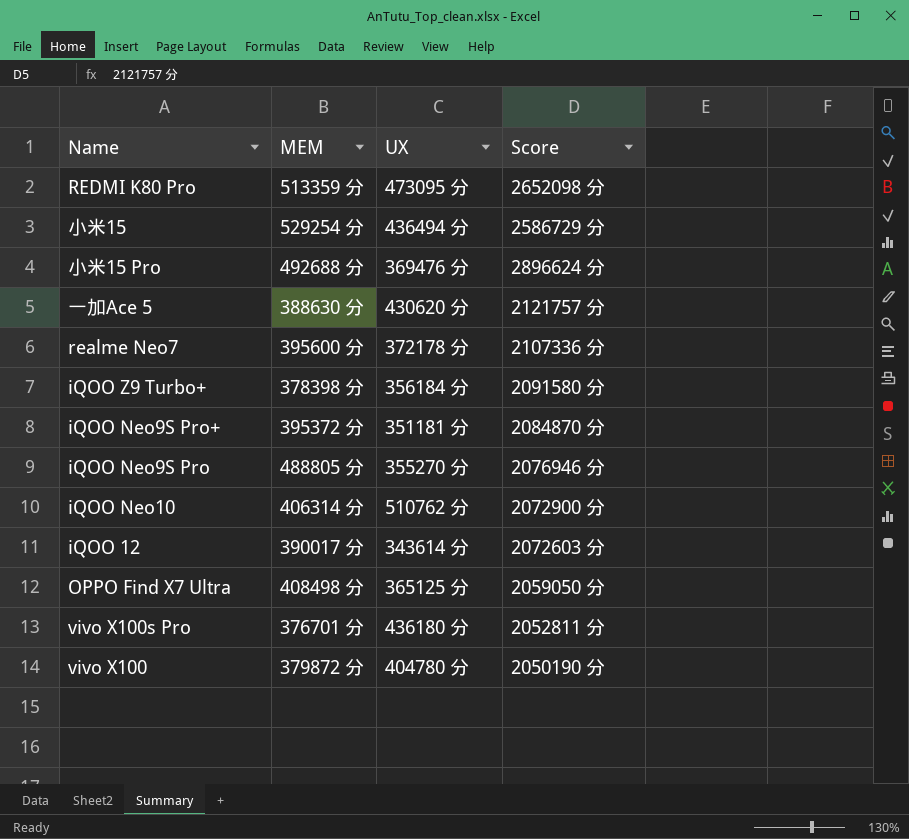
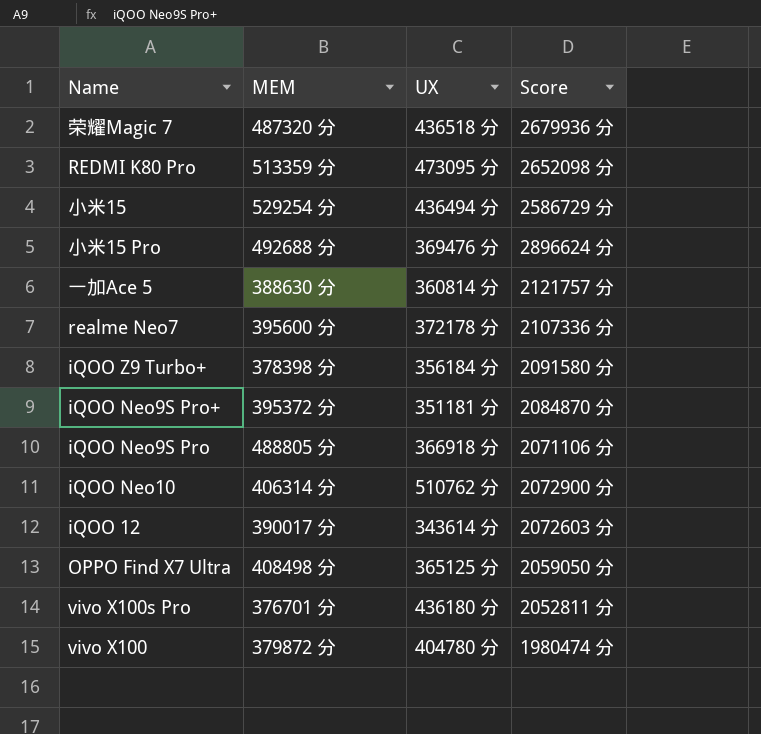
row 荣耀Magic 7: none -> 487320 分 | 436518 分 | 2679936 分
一加Ace 5 | UX: 430620 分 -> 360814 分
iQOO Neo9S Pro | UX: 355270 分 -> 366918 分
iQOO Neo9S Pro | Score: 2076946 分 -> 2071106 分
vivo X100 | Score: 2050190 分 -> 1980474 分

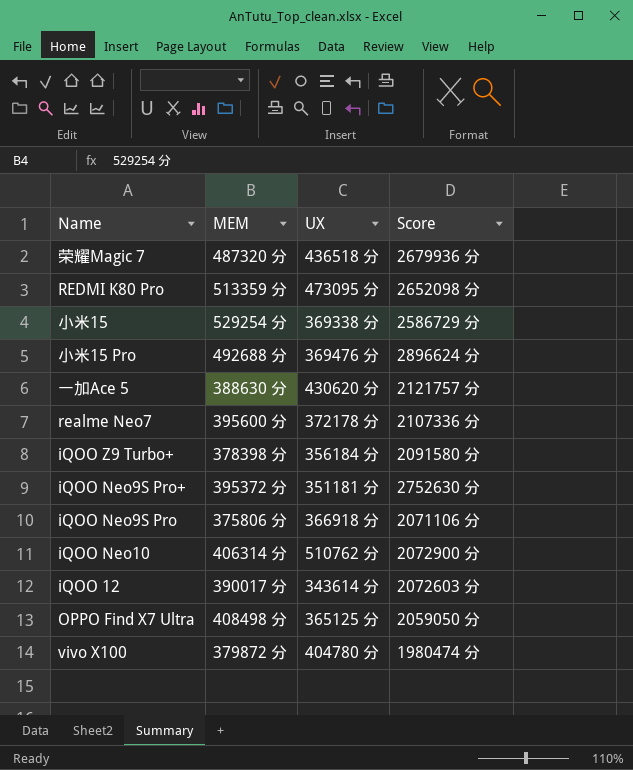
row vivo X100s Pro: 376701 分 | 436180 分 | 2052811 分 -> none
小米15 | UX: 436494 分 -> 369338 分
一加Ace 5 | UX: 360814 分 -> 430620 分
iQOO Neo9S Pro+ | Score: 2084870 分 -> 2752630 分
iQOO Neo9S Pro | MEM: 488805 分 -> 375806 分

